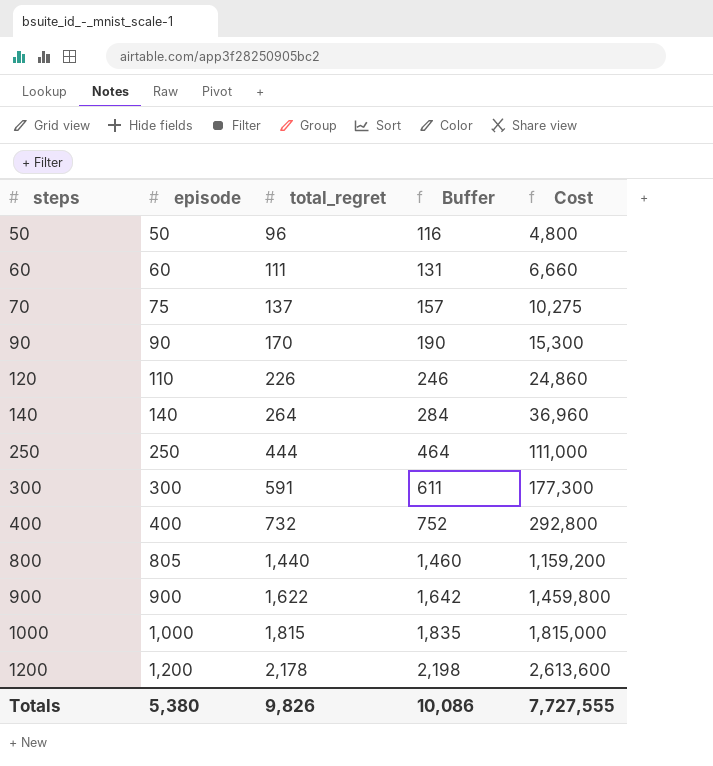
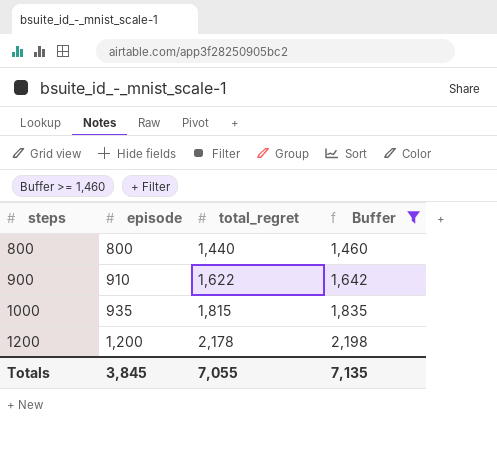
filter: none -> Buffer >= 1,460
column Cost | formula: [episode] * [total_regret] -> none
800 | episode: 805 -> 800
900 | episode: 900 -> 910
1000 | episode: 1,000 -> 935
Totals | episode: 5,380 -> 3,845
Totals | total_regret: 9,826 -> 7,055
Totals | Buffer: 10,086 -> 7,135

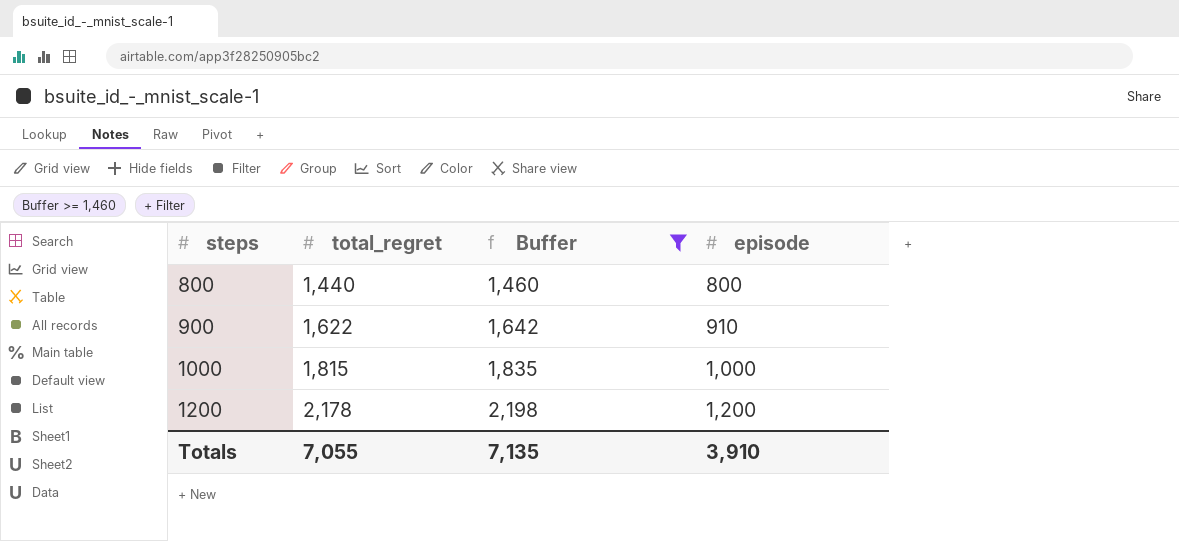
column episode | position: 2 -> 4
1000 | episode: 935 -> 1,000
Totals | episode: 3,845 -> 3,910

